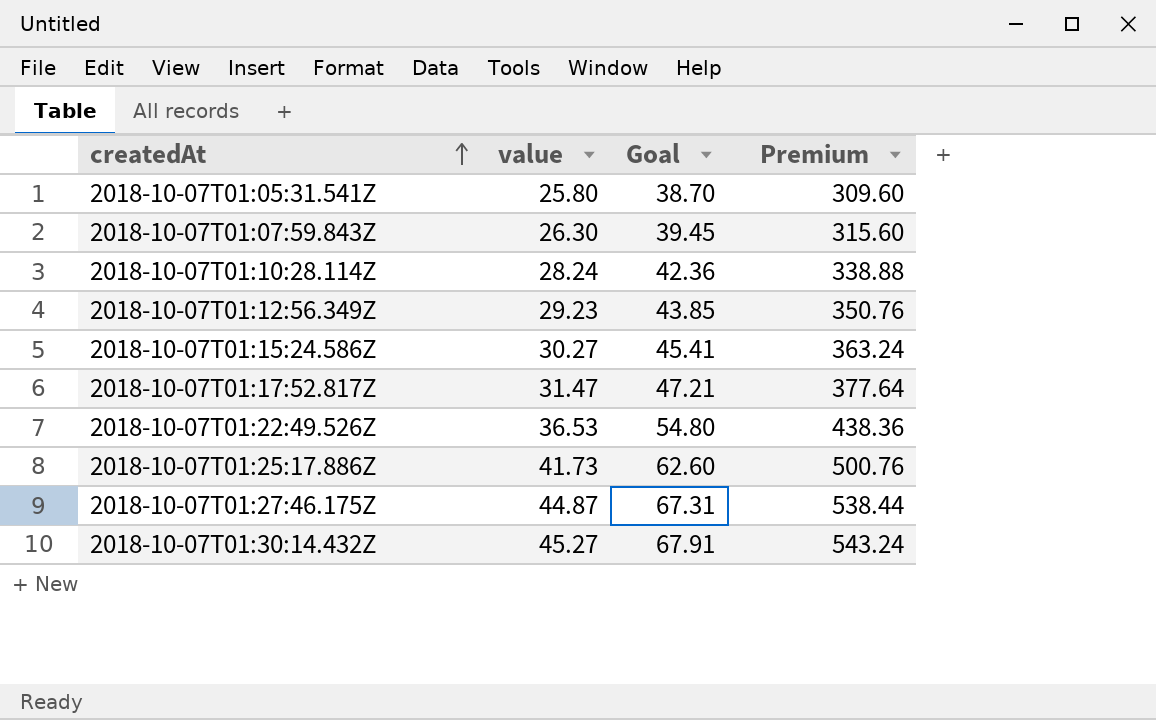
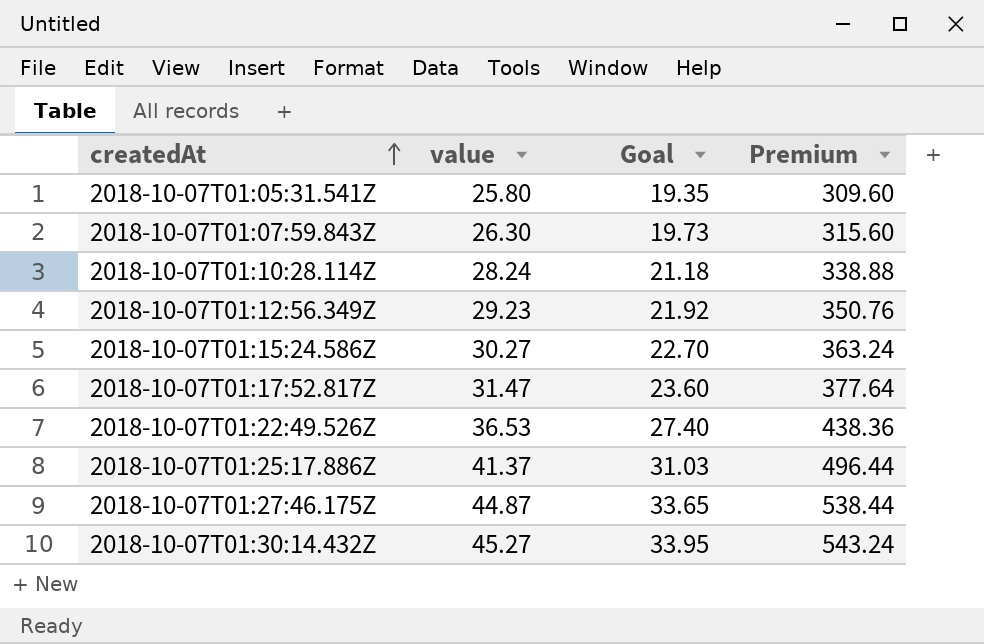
column Goal | formula: [value] * 1.5 -> [value] * 0.75
2018-10-07T01:25:17.886Z | value: 41.73 -> 41.37
2018-10-07T01:25:17.886Z | Premium: 500.76 -> 496.44

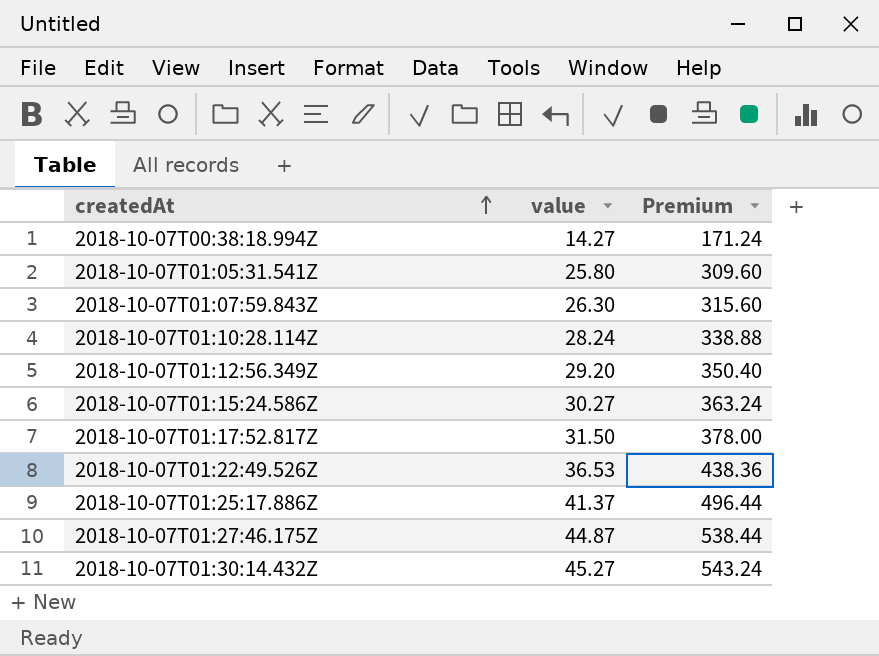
column Goal | formula: [value] * 0.75 -> none
row 2018-10-07T00:38:18.994Z: none -> 14.27 | 171.24
2018-10-07T01:12:56.349Z | value: 29.23 -> 29.20
2018-10-07T01:12:56.349Z | Premium: 350.76 -> 350.40
2018-10-07T01:17:52.817Z | value: 31.47 -> 31.50
2018-10-07T01:17:52.817Z | Premium: 377.64 -> 378.00

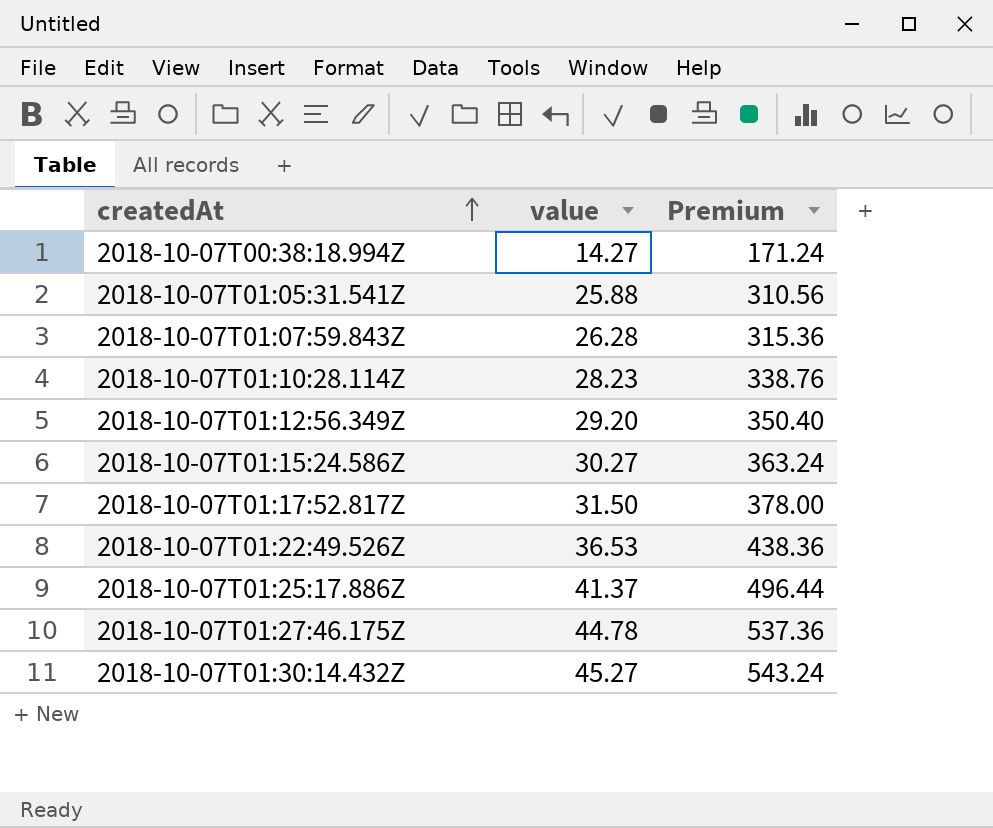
2018-10-07T01:05:31.541Z | value: 25.80 -> 25.88
2018-10-07T01:05:31.541Z | Premium: 309.60 -> 310.56
2018-10-07T01:07:59.843Z | value: 26.30 -> 26.28
2018-10-07T01:07:59.843Z | Premium: 315.60 -> 315.36
2018-10-07T01:10:28.114Z | value: 28.24 -> 28.23
2018-10-07T01:10:28.114Z | Premium: 338.88 -> 338.76
2018-10-07T01:27:46.175Z | value: 44.87 -> 44.78
2018-10-07T01:27:46.175Z | Premium: 538.44 -> 537.36

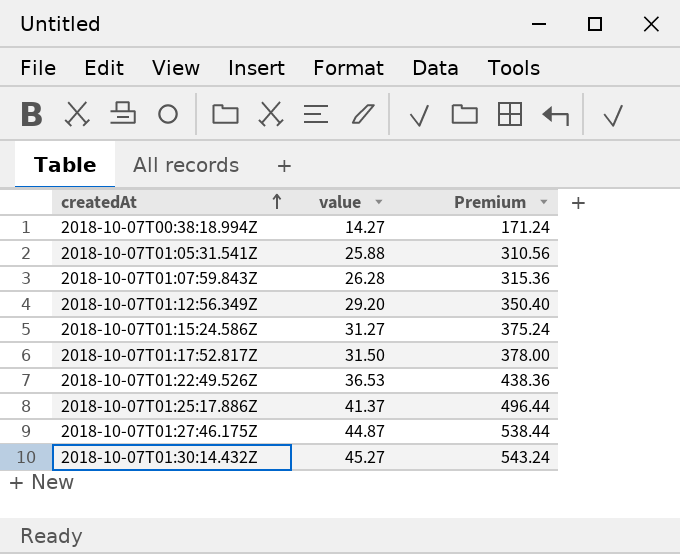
row 2018-10-07T01:10:28.114Z: 28.23 | 338.76 -> none
2018-10-07T01:15:24.586Z | value: 30.27 -> 31.27
2018-10-07T01:15:24.586Z | Premium: 363.24 -> 375.24
2018-10-07T01:27:46.175Z | value: 44.78 -> 44.87
2018-10-07T01:27:46.175Z | Premium: 537.36 -> 538.44

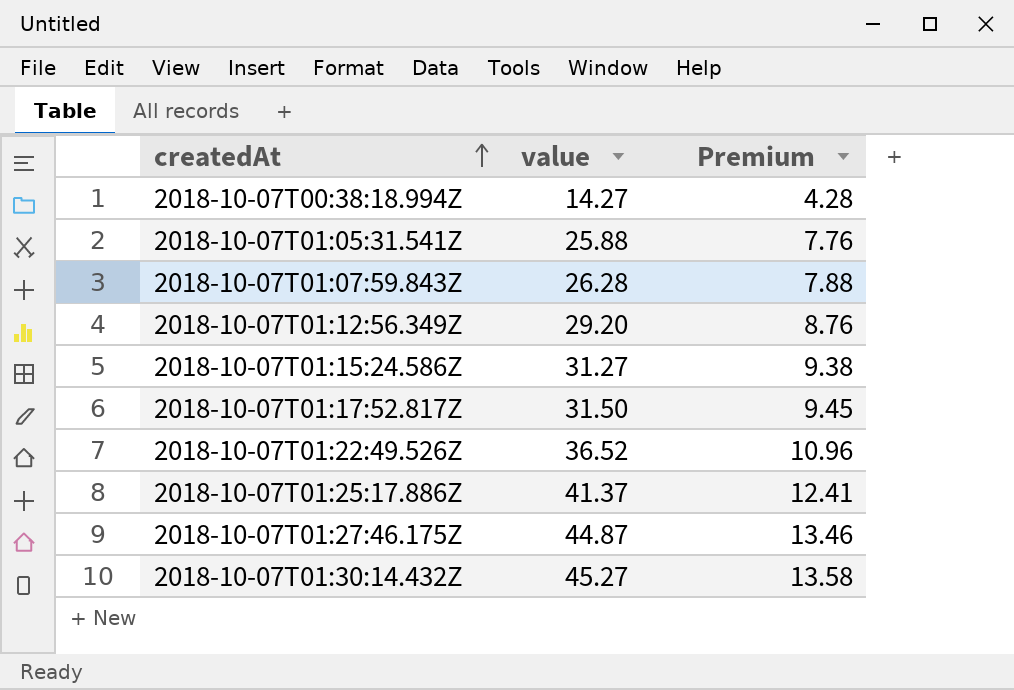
column Premium | formula: [value] * 12 -> [value] * 0.3
2018-10-07T01:22:49.526Z | value: 36.53 -> 36.52

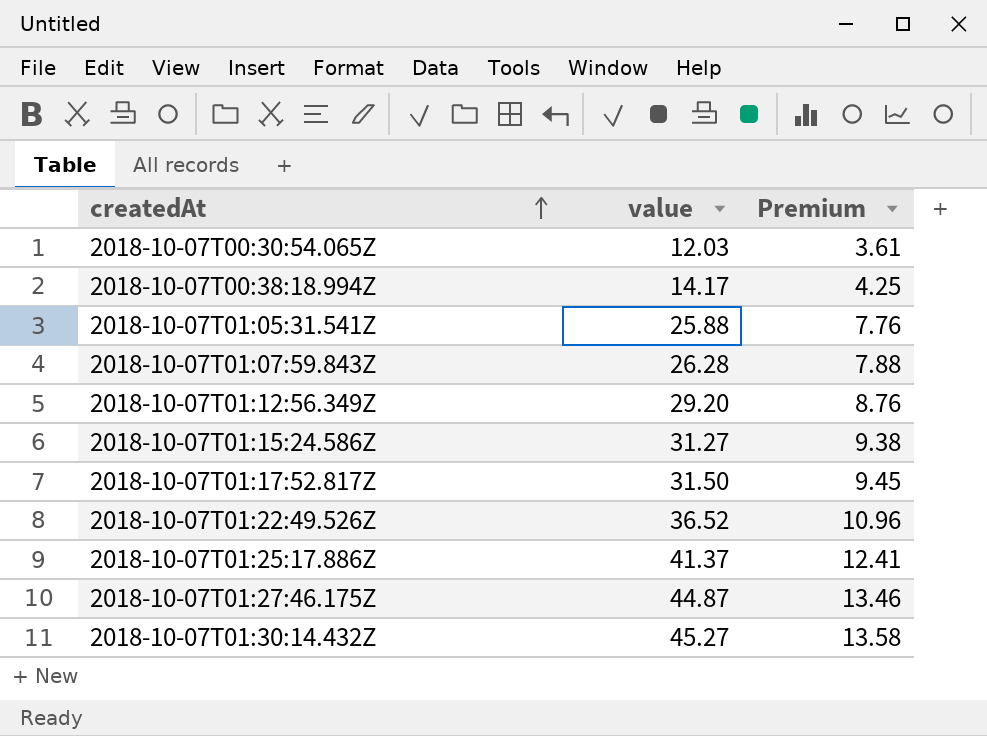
row 2018-10-07T00:30:54.065Z: none -> 12.03 | 3.61
2018-10-07T00:38:18.994Z | value: 14.27 -> 14.17
2018-10-07T00:38:18.994Z | Premium: 4.28 -> 4.25

